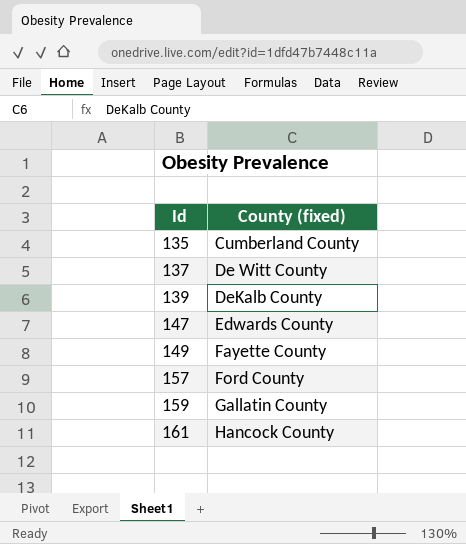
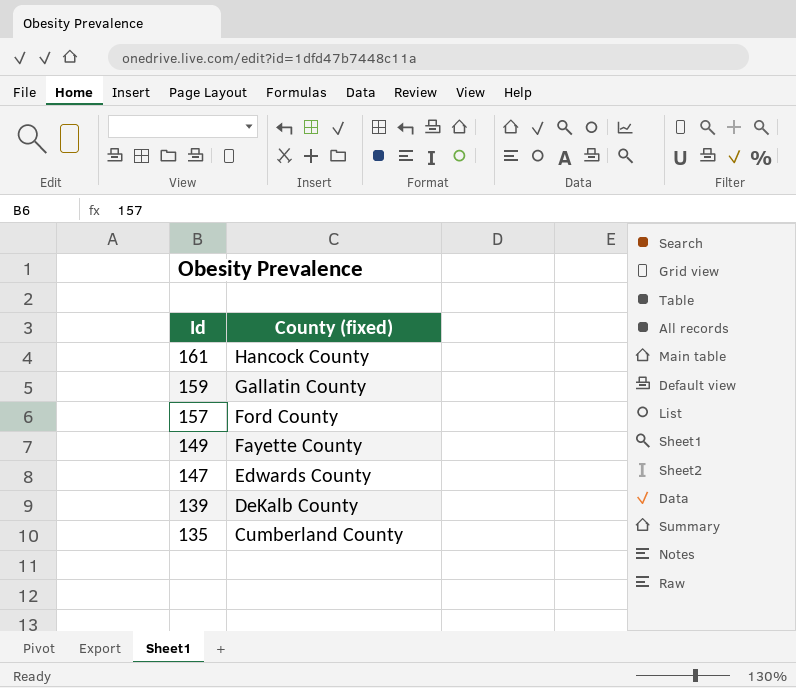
row order: Id ascending -> Id descending
row 137: De Witt County -> none

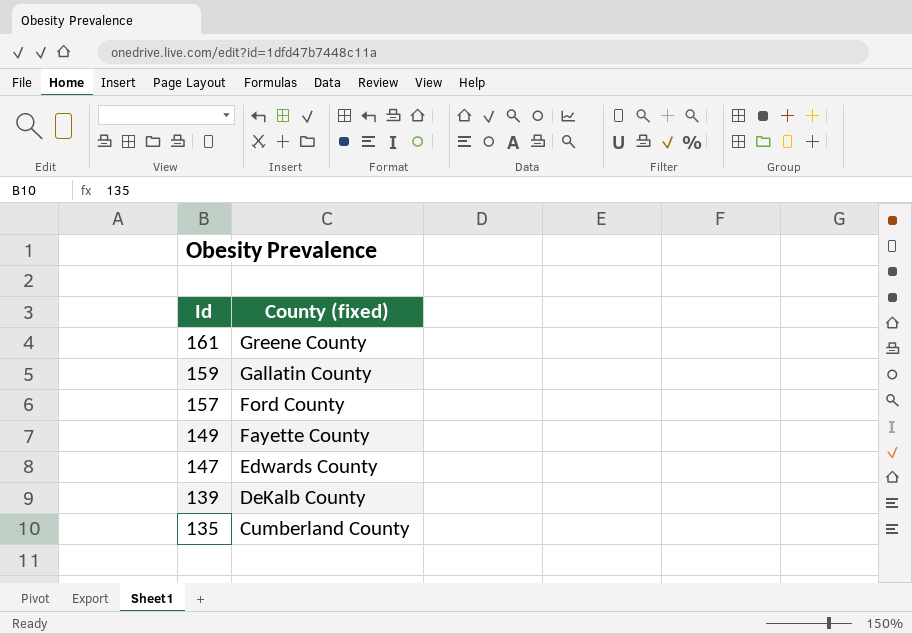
161 | County (fixed): Hancock County -> Greene County

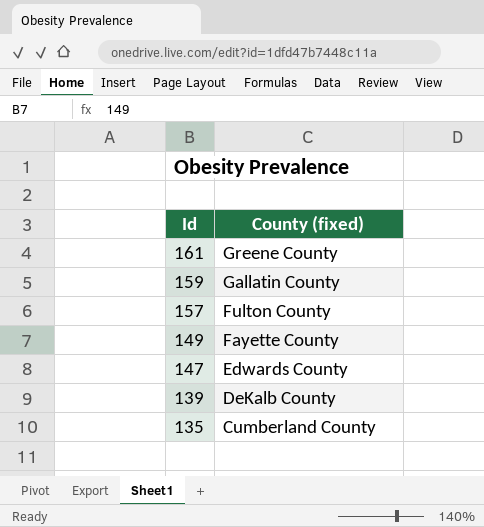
157 | County (fixed): Ford County -> Fulton County

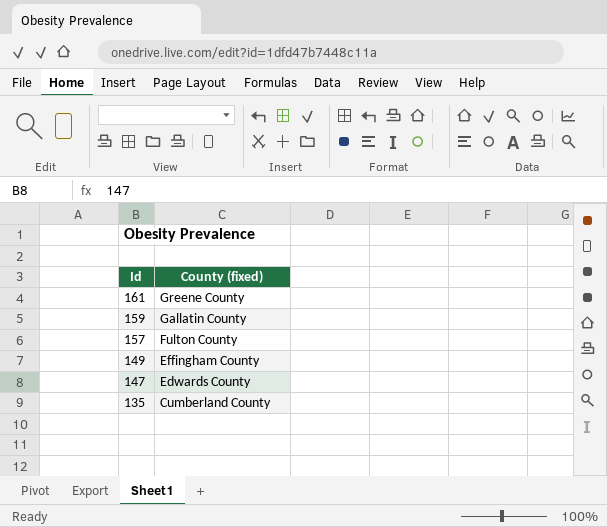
row 139: DeKalb County -> none
149 | County (fixed): Fayette County -> Effingham County

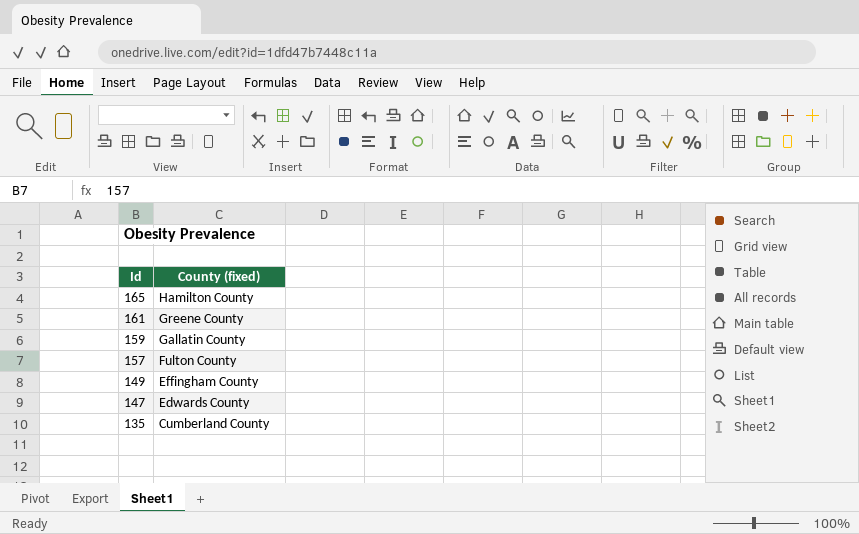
row 165: none -> Hamilton County

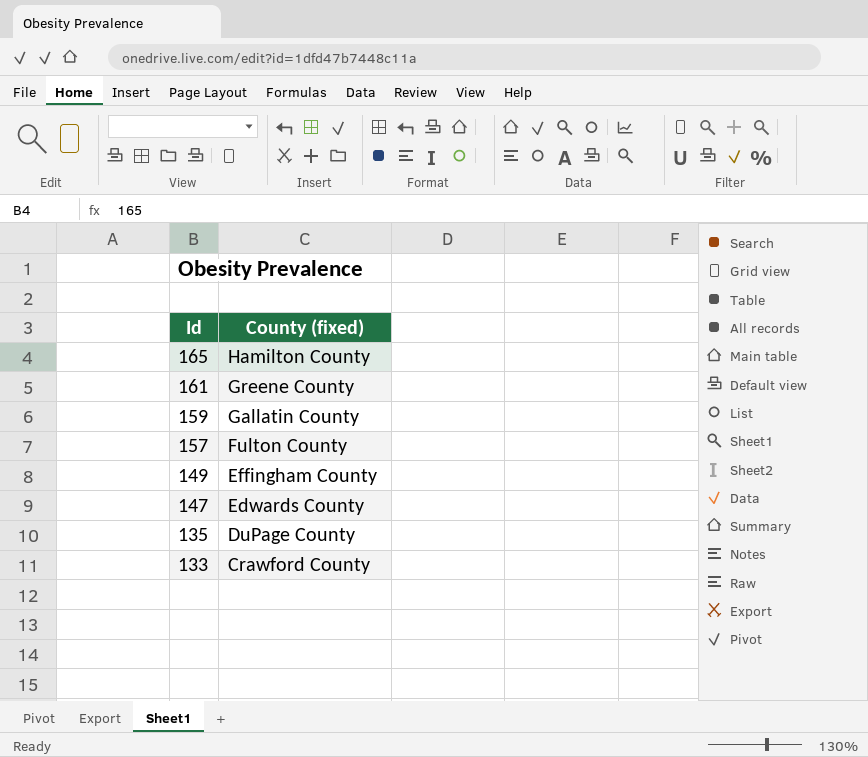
135 | County (fixed): Cumberland County -> DuPage County
row 133: none -> Crawford County

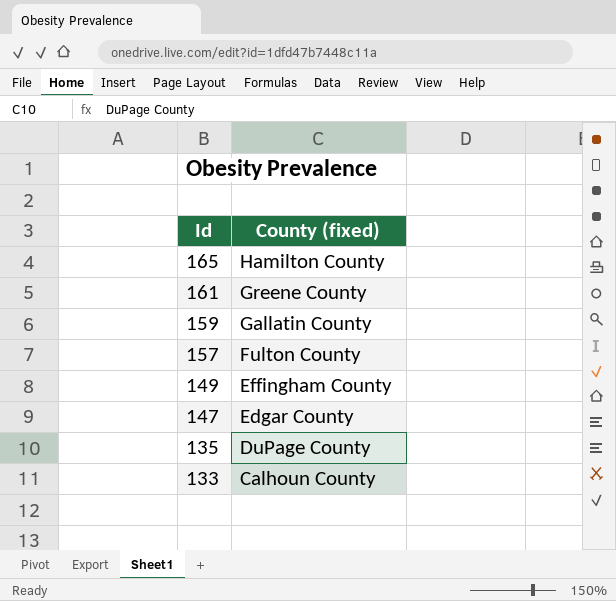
147 | County (fixed): Edwards County -> Edgar County
133 | County (fixed): Crawford County -> Calhoun County

